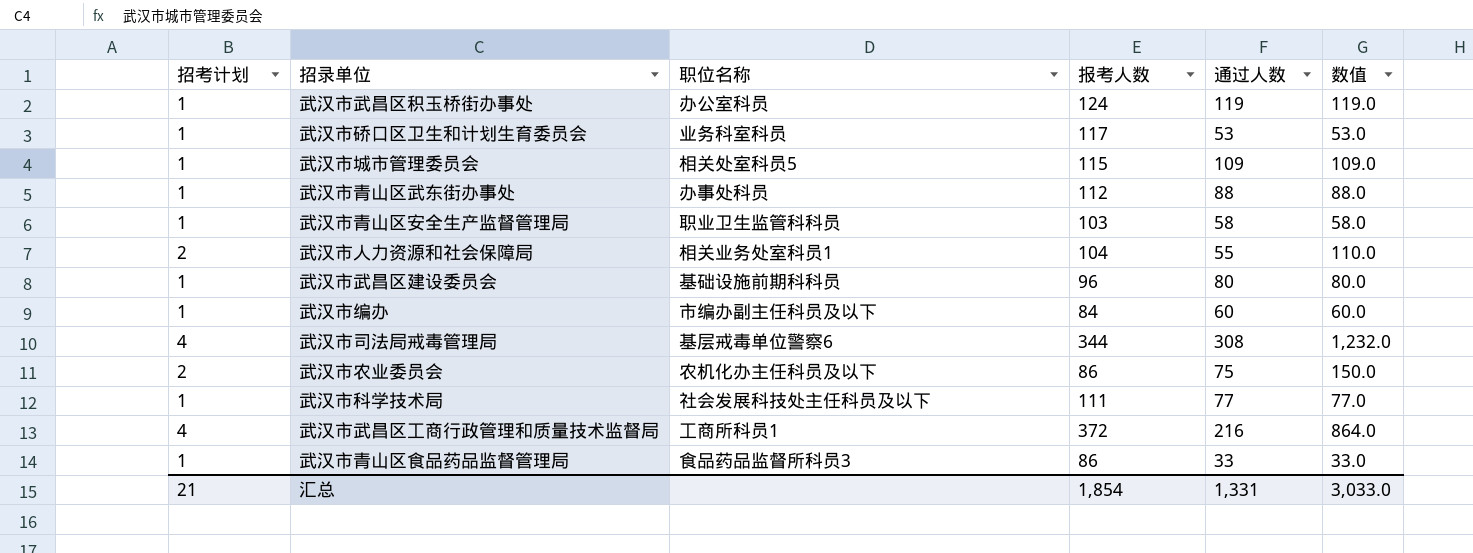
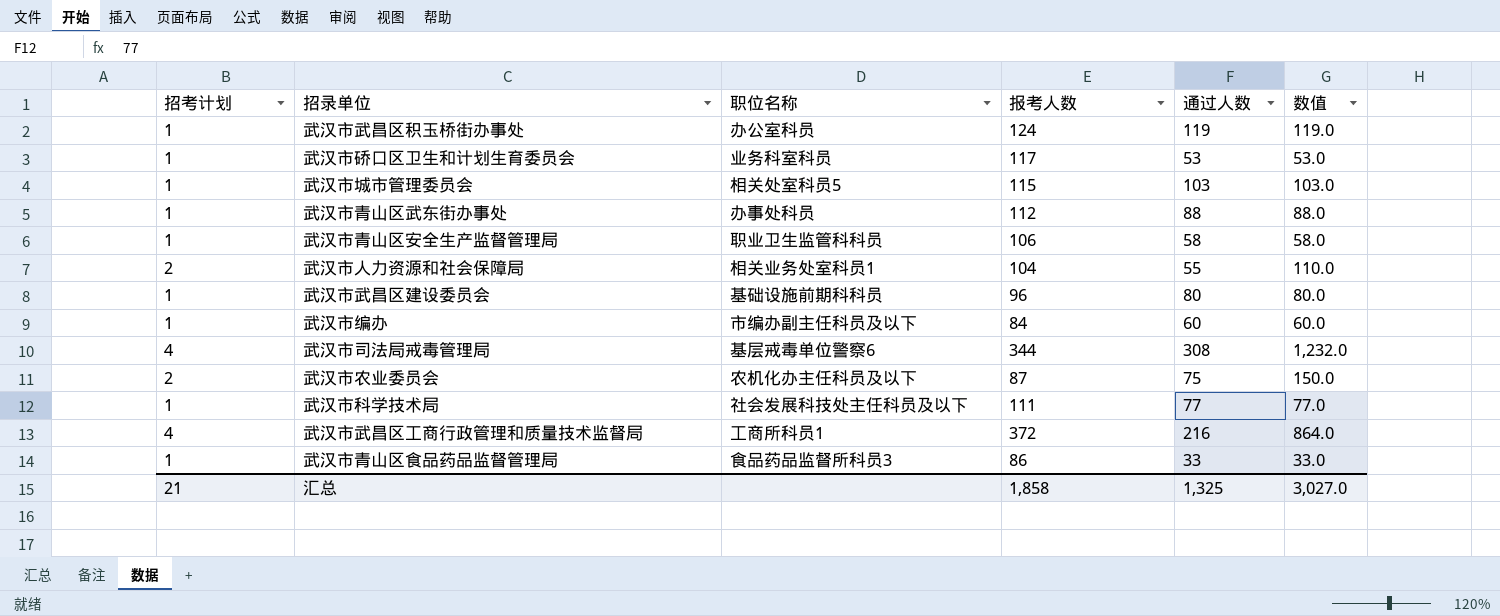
武汉市城市管理委员会 | 通过人数: 109 -> 103
武汉市城市管理委员会 | 数值: 109.0 -> 103.0
武汉市青山区安全生产监督管理局 | 报考人数: 103 -> 106
武汉市农业委员会 | 报考人数: 86 -> 87
汇总 | 报考人数: 1,854 -> 1,858
汇总 | 通过人数: 1,331 -> 1,325
汇总 | 数值: 3,033.0 -> 3,027.0

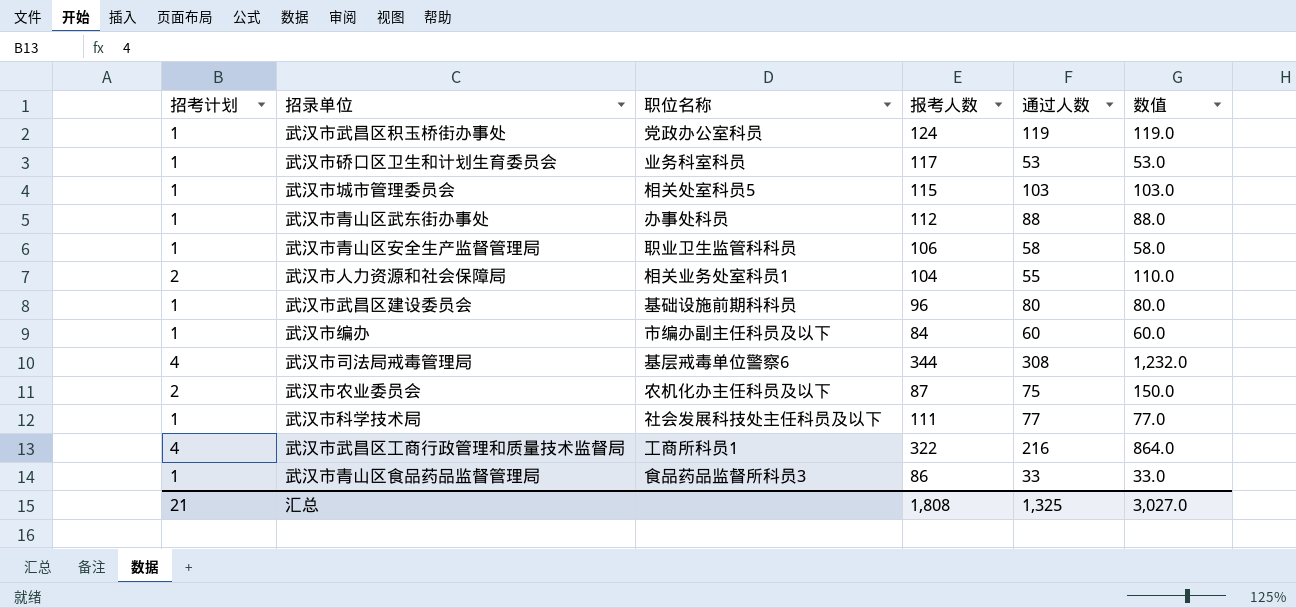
武汉市武昌区积玉桥街办事处 | 职位名称: 办公室科员 -> 党政办公室科员
武汉市武昌区工商行政管理和质量技术监督局 | 报考人数: 372 -> 322
汇总 | 报考人数: 1,858 -> 1,808

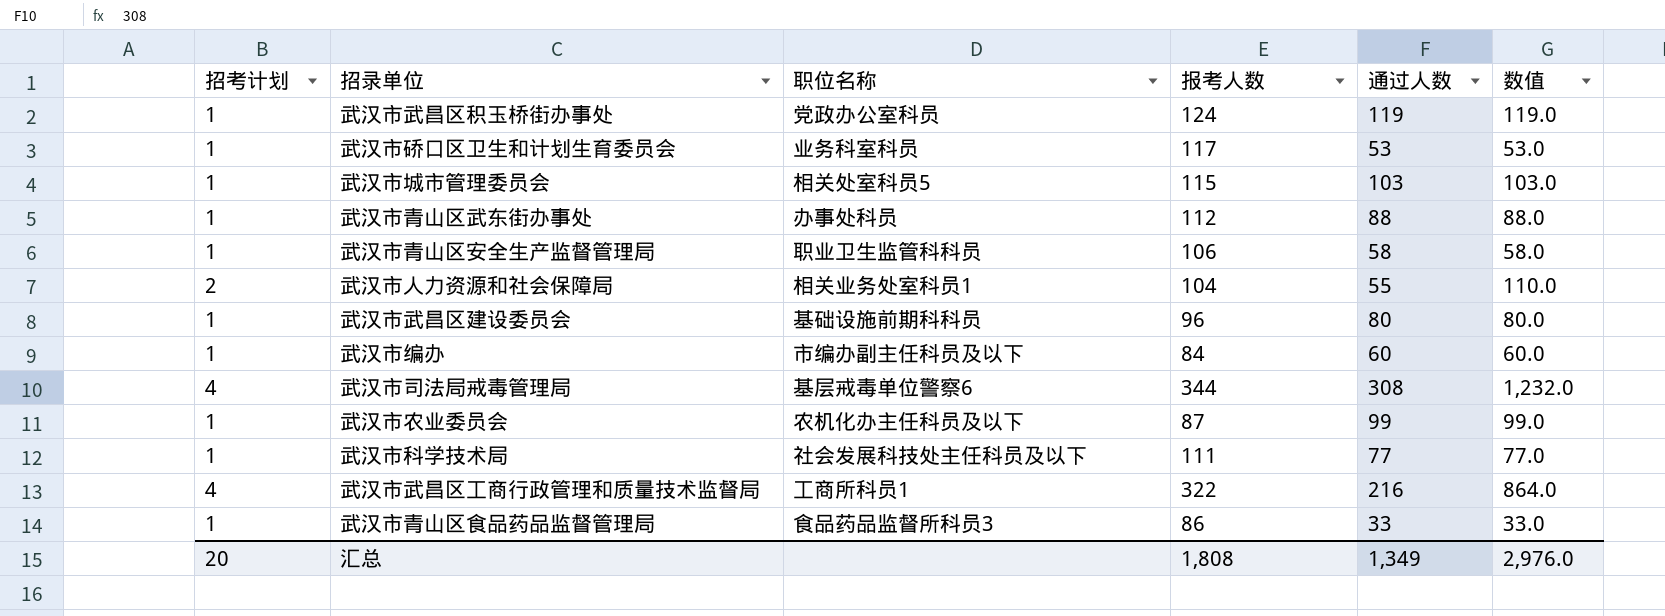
武汉市农业委员会 | 招考计划: 2 -> 1
武汉市农业委员会 | 通过人数: 75 -> 99
武汉市农业委员会 | 数值: 150.0 -> 99.0
汇总 | 招考计划: 21 -> 20
汇总 | 通过人数: 1,325 -> 1,349
汇总 | 数值: 3,027.0 -> 2,976.0

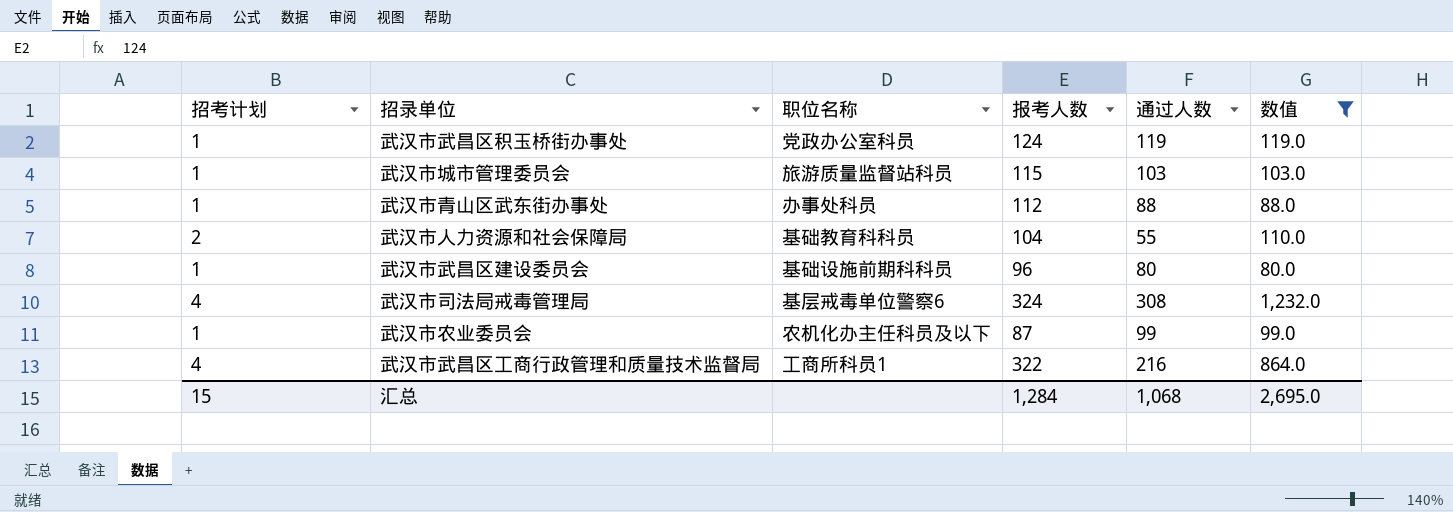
filter: none -> 数值 >= 80.0
武汉市城市管理委员会 | 职位名称: 相关处室科员5 -> 旅游质量监督站科员
武汉市人力资源和社会保障局 | 职位名称: 相关业务处室科员1 -> 基础教育科科员
武汉市司法局戒毒管理局 | 报考人数: 344 -> 324
汇总 | 招考计划: 20 -> 15
汇总 | 报考人数: 1,808 -> 1,284
汇总 | 通过人数: 1,349 -> 1,068
汇总 | 数值: 2,976.0 -> 2,695.0

